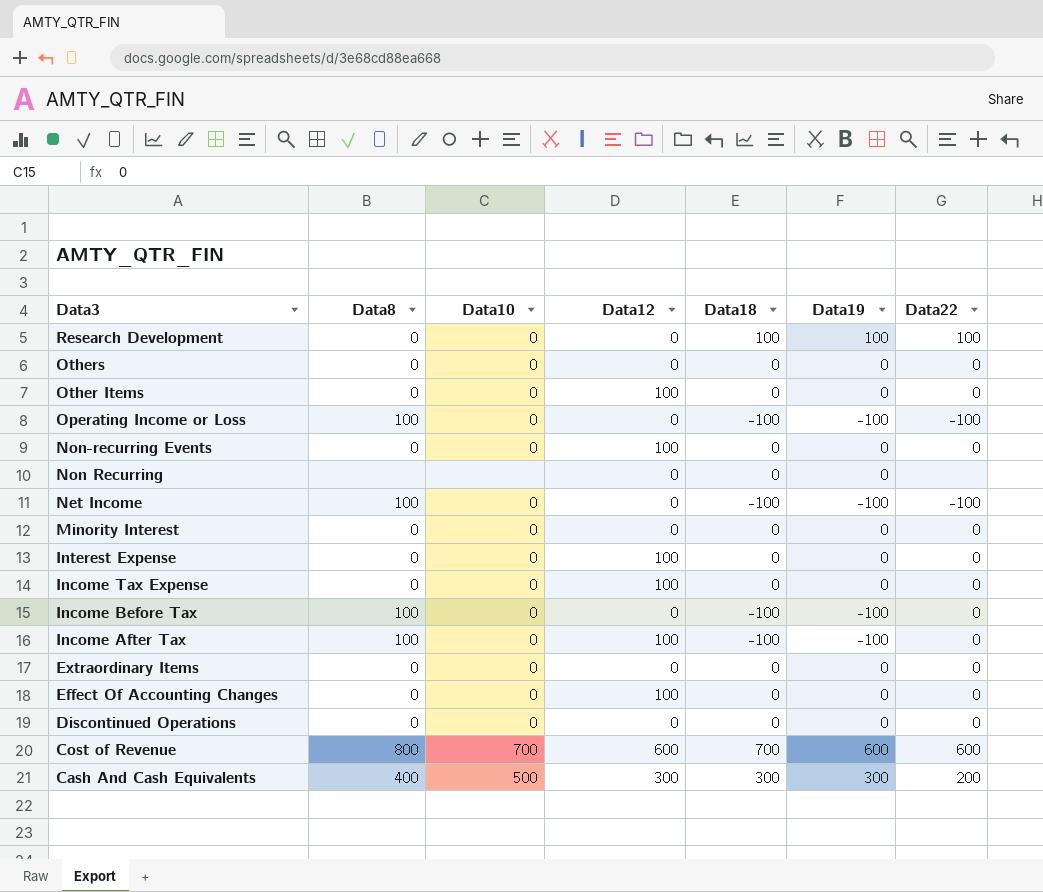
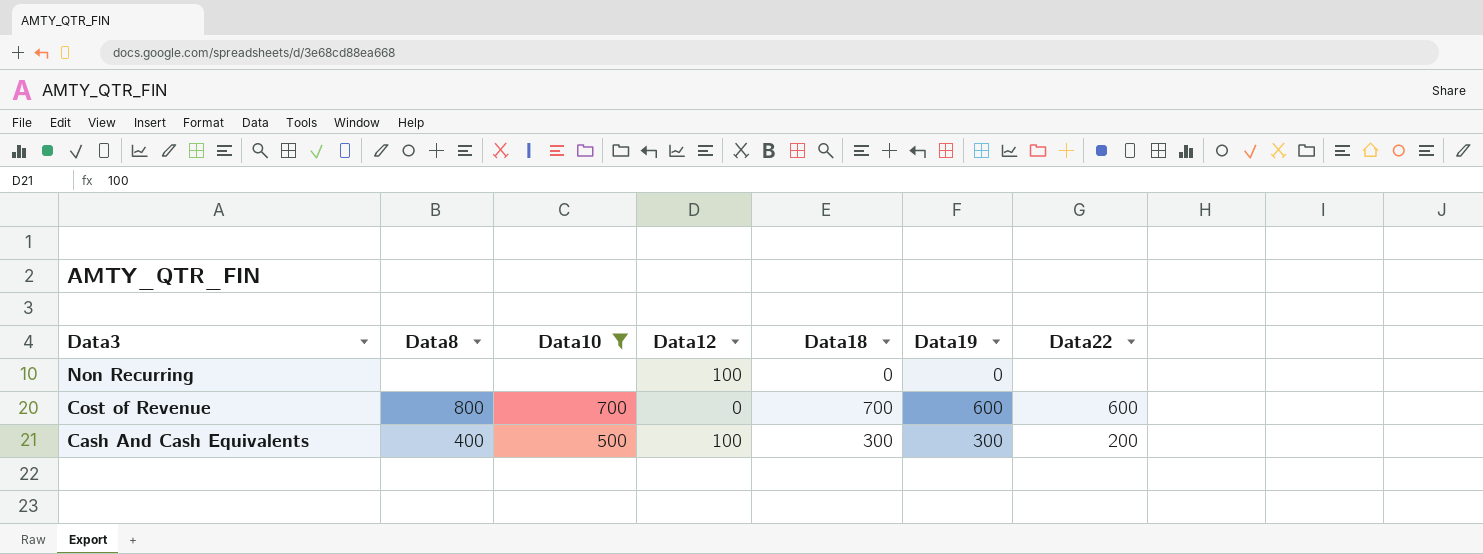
filter: none -> Data10 != 0
Non Recurring | Data12: 0 -> 100
Cost of Revenue | Data12: 600 -> 0
Cash And Cash Equivalents | Data12: 300 -> 100

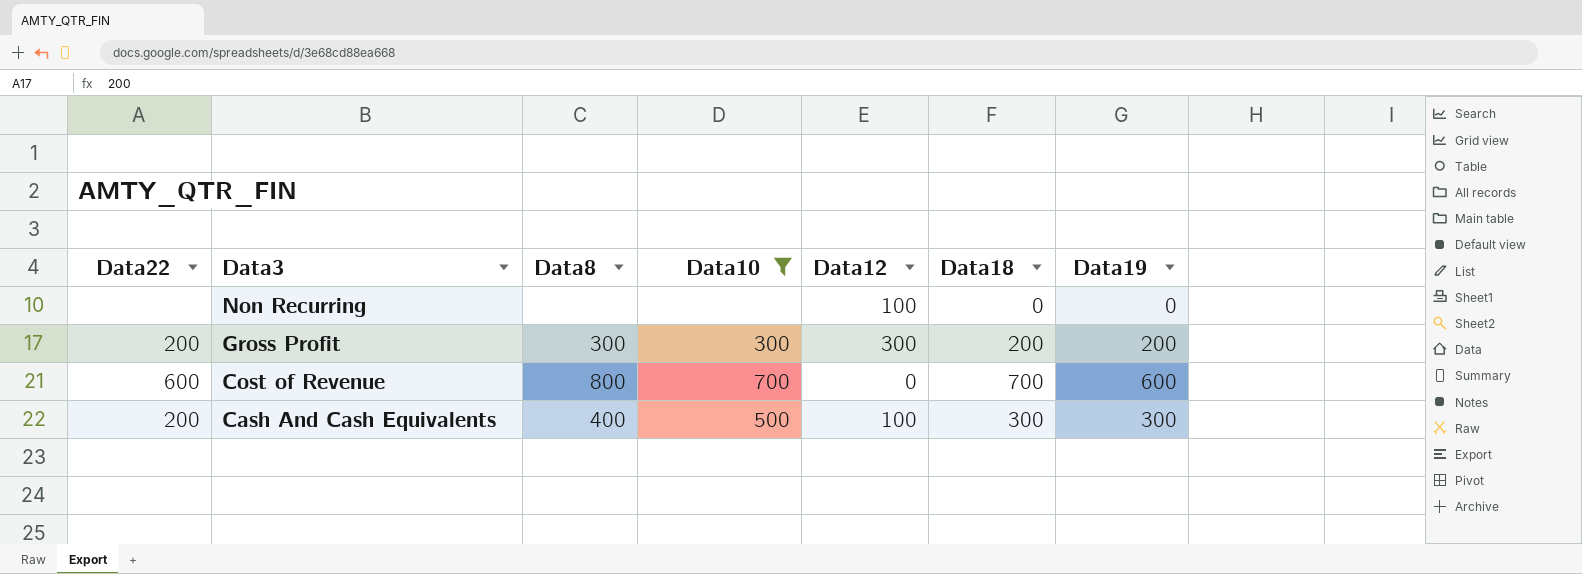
column Data22 | position: 7 -> 1
row Gross Profit: none -> 200 | 300 | 300 | 300 | 200 | 200

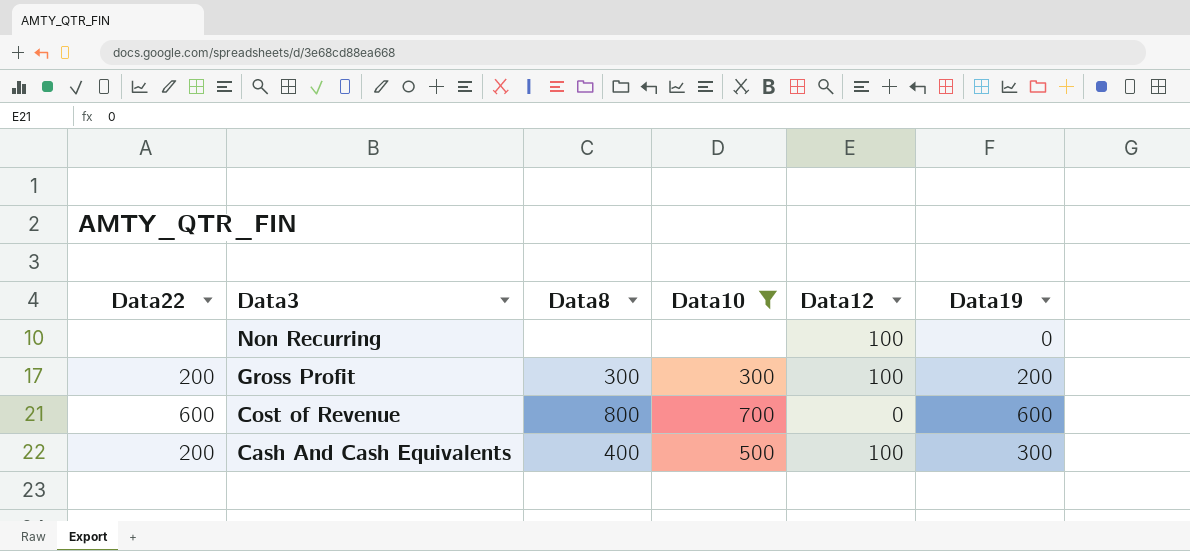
column Data18 | position: 6 -> none
Gross Profit | Data12: 300 -> 100

